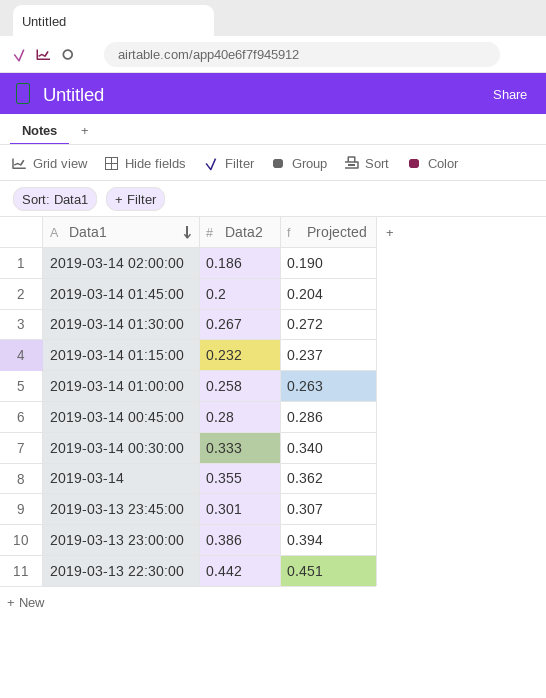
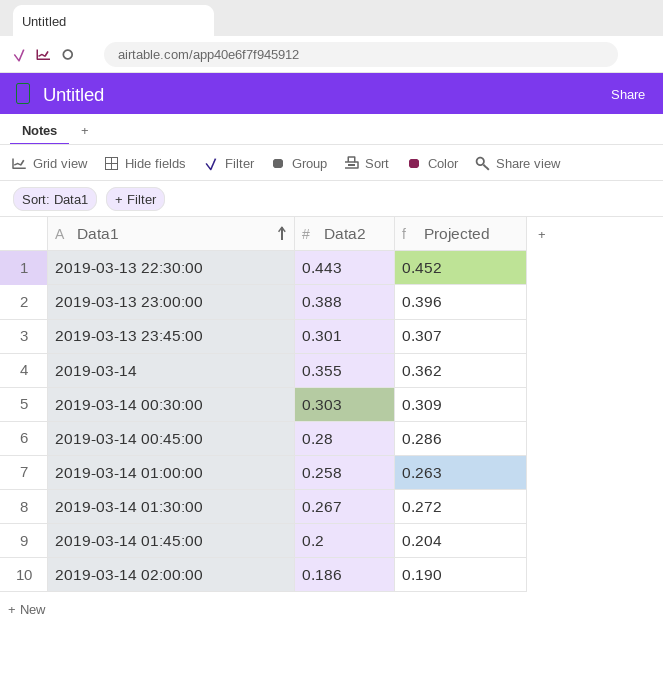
row order: Data1 descending -> Data1 ascending
row 2019-03-14 01:15:00: 0.232 | 0.237 -> none
2019-03-13 22:30:00 | Data2: 0.442 -> 0.443
2019-03-13 22:30:00 | Projected: 0.451 -> 0.452
2019-03-13 23:00:00 | Data2: 0.386 -> 0.388
2019-03-13 23:00:00 | Projected: 0.394 -> 0.396
2019-03-14 00:30:00 | Data2: 0.333 -> 0.303
2019-03-14 00:30:00 | Projected: 0.340 -> 0.309

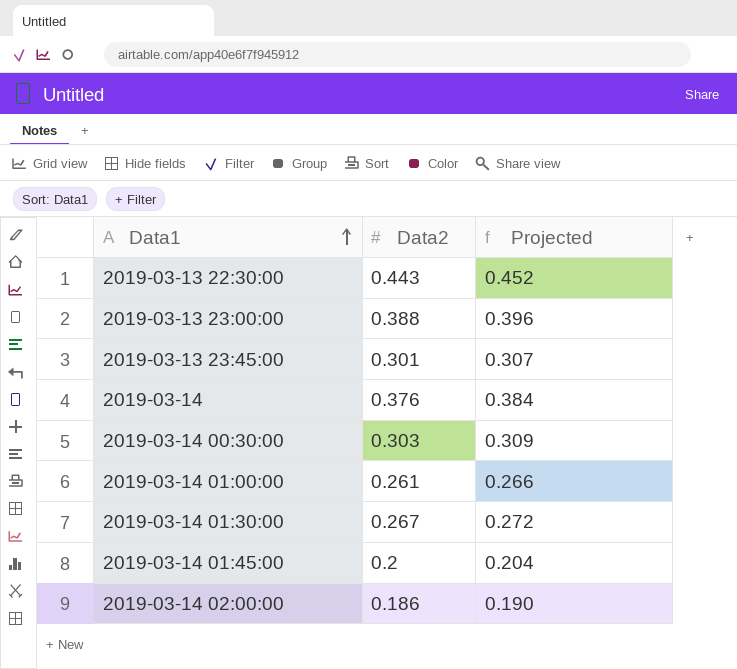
row 2019-03-14 00:45:00: 0.28 | 0.286 -> none
2019-03-14 | Data2: 0.355 -> 0.376
2019-03-14 | Projected: 0.362 -> 0.384
2019-03-14 01:00:00 | Data2: 0.258 -> 0.261
2019-03-14 01:00:00 | Projected: 0.263 -> 0.266

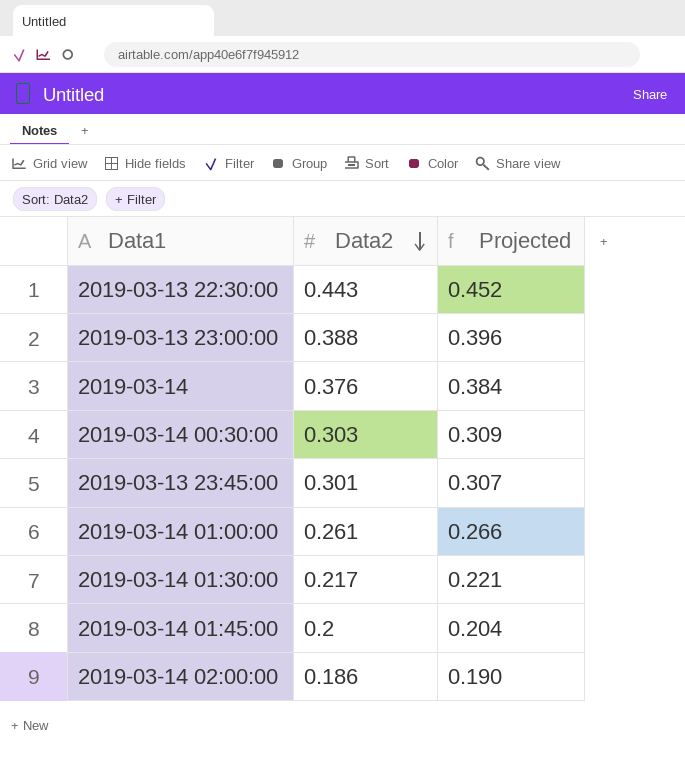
row order: Data1 ascending -> Data2 descending
2019-03-14 01:30:00 | Data2: 0.267 -> 0.217
2019-03-14 01:30:00 | Projected: 0.272 -> 0.221

